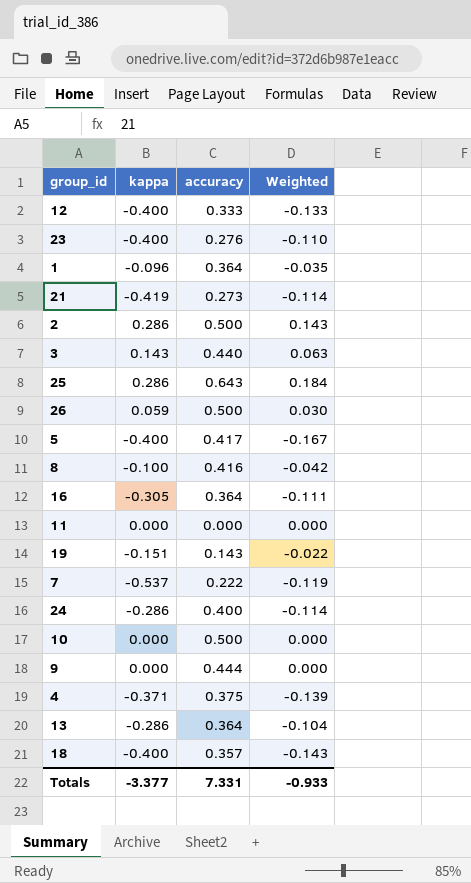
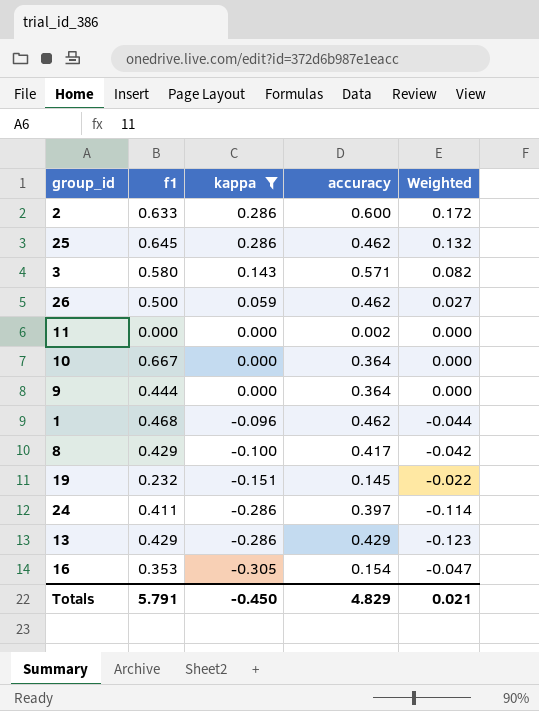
filter: none -> kappa >= -0.305
row order: none -> kappa descending
column f1 | position: none -> 2
2 | accuracy: 0.500 -> 0.600
2 | Weighted: 0.143 -> 0.172
25 | accuracy: 0.643 -> 0.462
25 | Weighted: 0.184 -> 0.132
3 | accuracy: 0.440 -> 0.571
3 | Weighted: 0.063 -> 0.082
26 | accuracy: 0.500 -> 0.462
26 | Weighted: 0.030 -> 0.027
11 | accuracy: 0.000 -> 0.002
10 | accuracy: 0.500 -> 0.364
9 | accuracy: 0.444 -> 0.364
1 | accuracy: 0.364 -> 0.462
1 | Weighted: -0.035 -> -0.044
8 | accuracy: 0.416 -> 0.417
19 | accuracy: 0.143 -> 0.145
24 | accuracy: 0.400 -> 0.397
13 | accuracy: 0.364 -> 0.429
13 | Weighted: -0.104 -> -0.123
16 | accuracy: 0.364 -> 0.154
16 | Weighted: -0.111 -> -0.047
Totals | kappa: -3.377 -> -0.450
Totals | accuracy: 7.331 -> 4.829
Totals | Weighted: -0.933 -> 0.021

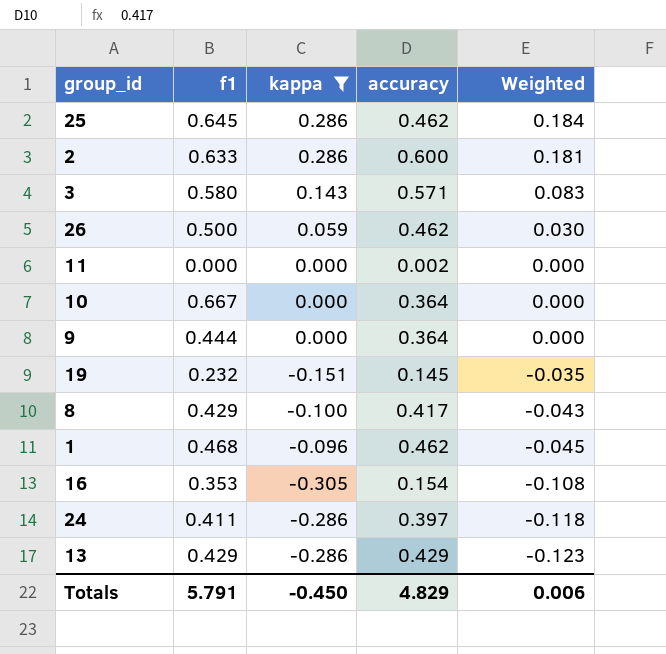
row order: kappa descending -> Weighted descending
column Weighted | formula: [kappa] * [accuracy] -> [f1] * [kappa]
Totals | Weighted: 0.021 -> 0.006

